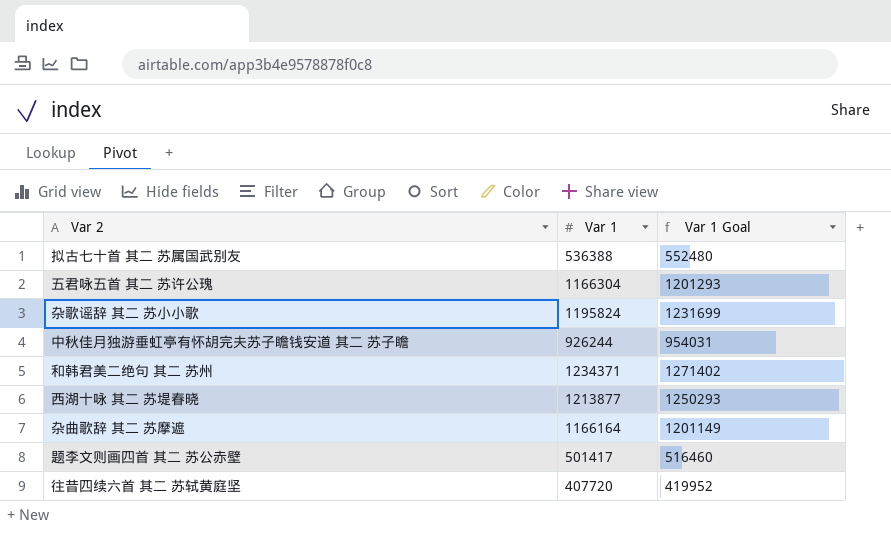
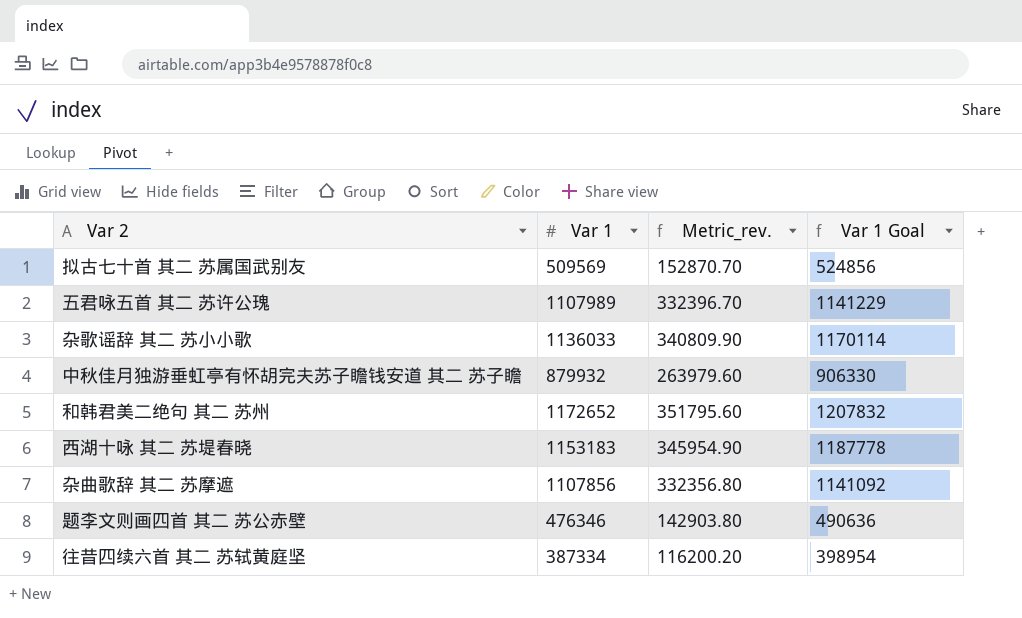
column Metric_rev. | formula: none -> [Var 1] * 0.3
拟古七十首 其二 苏属国武别友 | Var 1: 536388 -> 509569
拟古七十首 其二 苏属国武别友 | Var 1 Goal: 552480 -> 524856
五君咏五首 其二 苏许公瑰 | Var 1: 1166304 -> 1107989
五君咏五首 其二 苏许公瑰 | Var 1 Goal: 1201293 -> 1141229
杂歌谣辞 其二 苏小小歌 | Var 1: 1195824 -> 1136033
杂歌谣辞 其二 苏小小歌 | Var 1 Goal: 1231699 -> 1170114
中秋佳月独游垂虹亭有怀胡完夫苏子瞻钱安道 其二 苏子瞻 | Var 1: 926244 -> 879932
中秋佳月独游垂虹亭有怀胡完夫苏子瞻钱安道 其二 苏子瞻 | Var 1 Goal: 954031 -> 906330
和韩君美二绝句 其二 苏州 | Var 1: 1234371 -> 1172652
和韩君美二绝句 其二 苏州 | Var 1 Goal: 1271402 -> 1207832
西湖十咏 其二 苏堤春晓 | Var 1: 1213877 -> 1153183
西湖十咏 其二 苏堤春晓 | Var 1 Goal: 1250293 -> 1187778
杂曲歌辞 其二 苏摩遮 | Var 1: 1166164 -> 1107856
杂曲歌辞 其二 苏摩遮 | Var 1 Goal: 1201149 -> 1141092
题李文则画四首 其二 苏公赤壁 | Var 1: 501417 -> 476346
题李文则画四首 其二 苏公赤壁 | Var 1 Goal: 516460 -> 490636
往昔四续六首 其二 苏轼黄庭坚 | Var 1: 407720 -> 387334
往昔四续六首 其二 苏轼黄庭坚 | Var 1 Goal: 419952 -> 398954

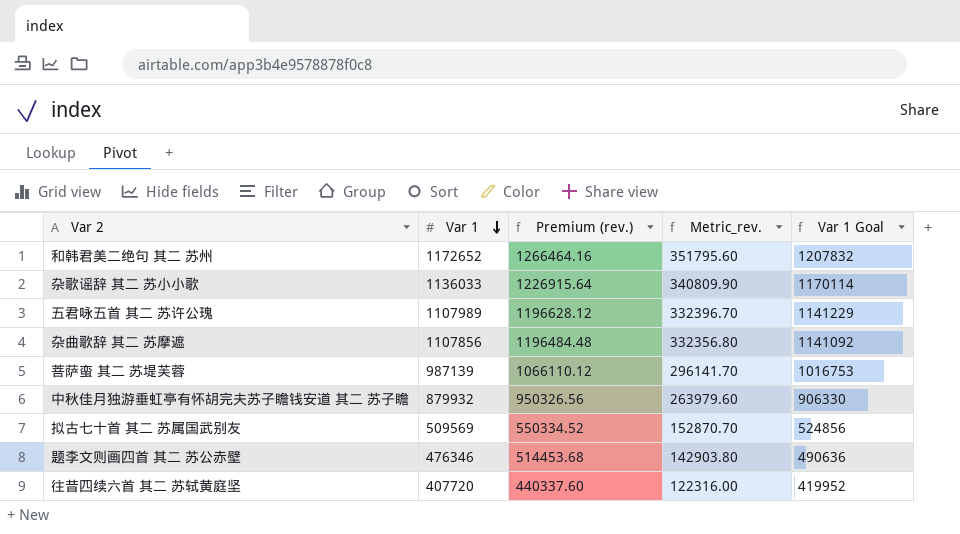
row order: none -> Var 1 descending
column Premium (rev.) | formula: none -> [Var 1] * 1.08
row 西湖十咏 其二 苏堤春晓: 1153183 | 345954.90 | 1187778 -> none
row 菩萨蛮 其二 苏堤芙蓉: none -> 987139 | 1066110.12 | 296141.70 | 1016753
往昔四续六首 其二 苏轼黄庭坚 | Var 1: 387334 -> 407720
往昔四续六首 其二 苏轼黄庭坚 | Metric_rev.: 116200.20 -> 122316.00
往昔四续六首 其二 苏轼黄庭坚 | Var 1 Goal: 398954 -> 419952

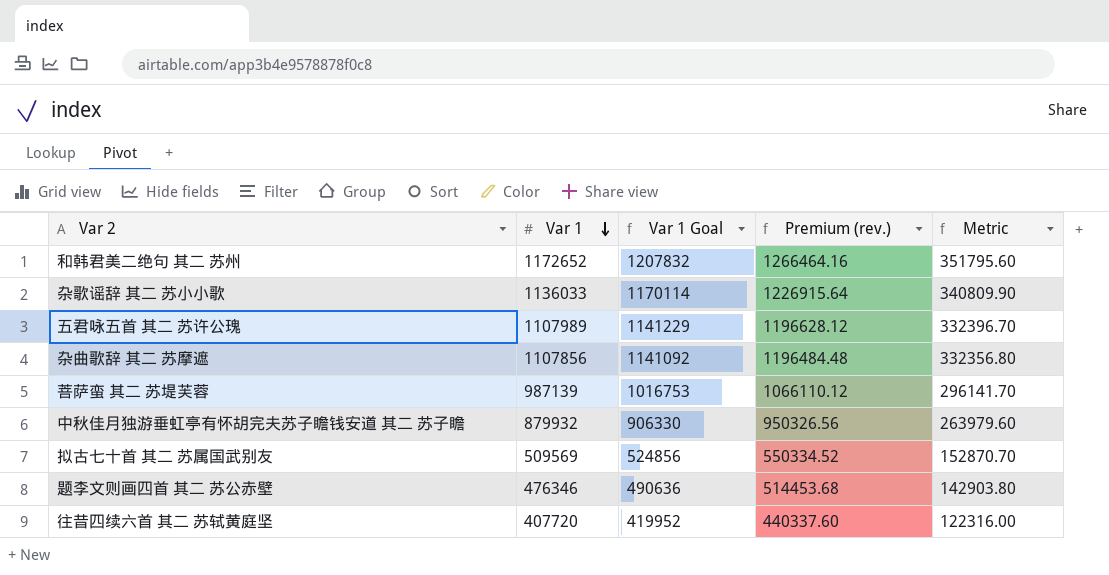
column Var 1 Goal | position: 5 -> 3
column name: Metric_rev. -> Metric

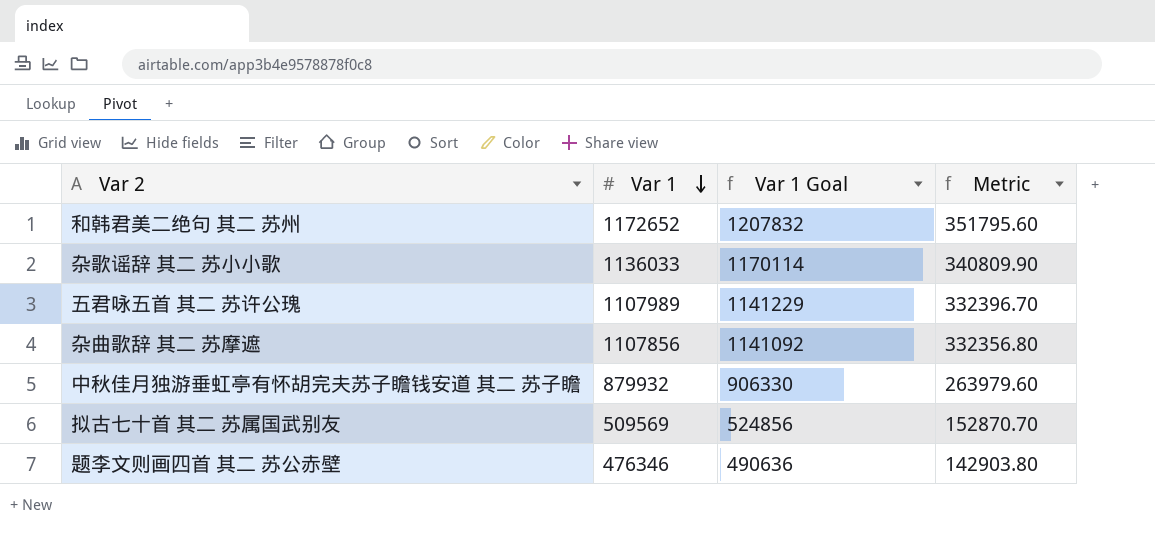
column Premium (rev.) | formula: [Var 1] * 1.08 -> none
row 菩萨蛮 其二 苏堤芙蓉: 987139 | 1016753 | 1066110.12 | 296141.70 -> none
row 往昔四续六首 其二 苏轼黄庭坚: 407720 | 419952 | 440337.60 | 122316.00 -> none

